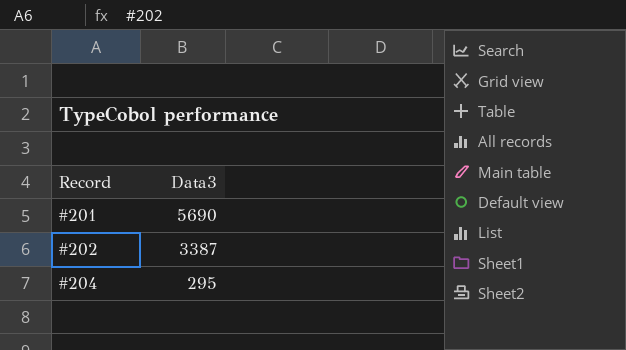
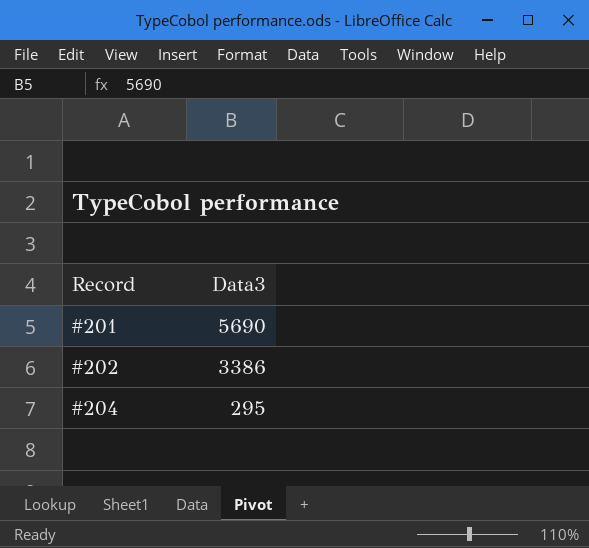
#202 | Data3: 3387 -> 3386

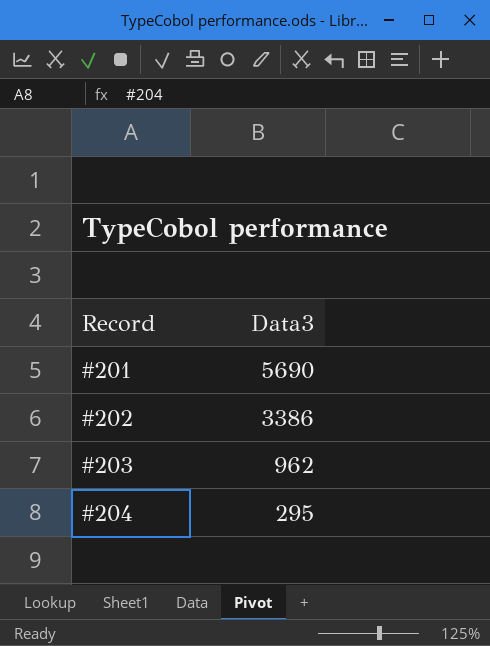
row #203: none -> 962

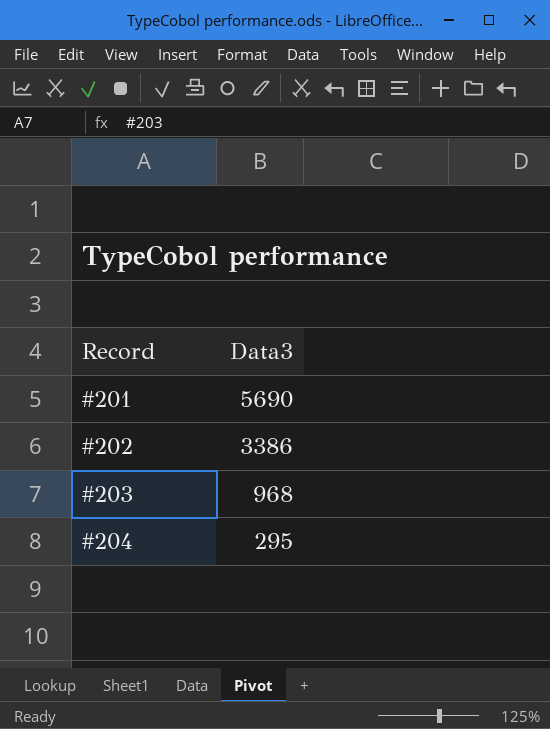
#203 | Data3: 962 -> 968

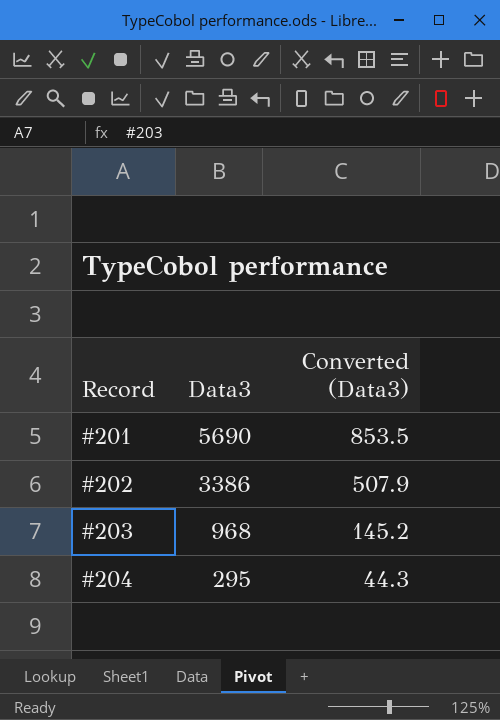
column Converted (Data3) | formula: none -> [Data3] * 0.15

